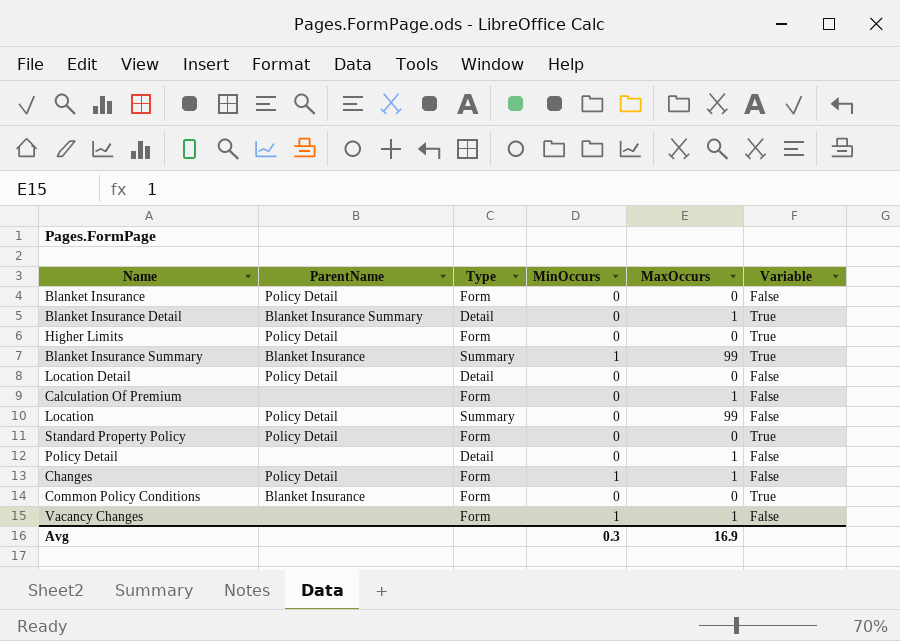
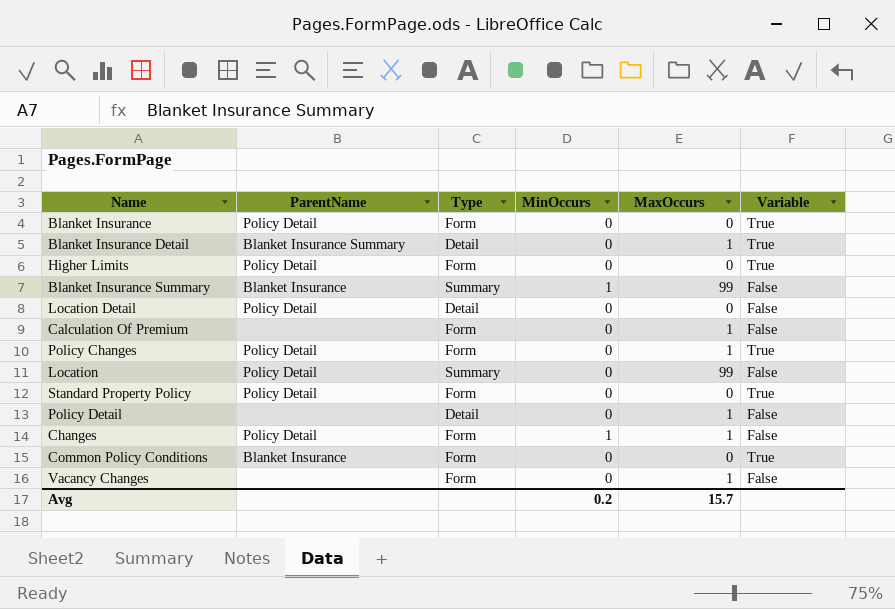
Blanket Insurance | Variable: False -> True
Blanket Insurance Summary | Variable: True -> False
row Policy Changes: none -> Policy Detail | Form | 0 | 1 | True
Vacancy Changes | MinOccurs: 1 -> 0
Avg | MinOccurs: 0.3 -> 0.2
Avg | MaxOccurs: 16.9 -> 15.7

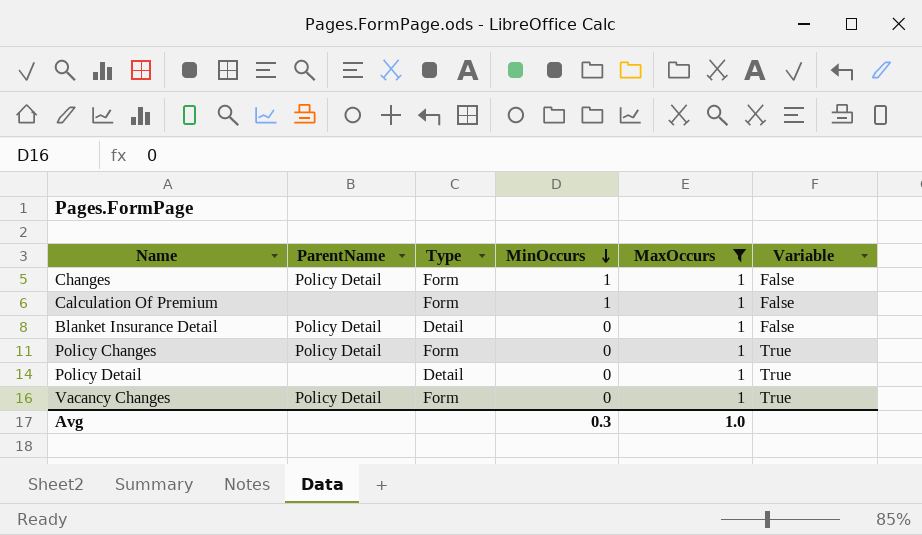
filter: none -> MaxOccurs = 1
row order: none -> MinOccurs descending
Calculation Of Premium | MinOccurs: 0 -> 1
Blanket Insurance Detail | ParentName: Blanket Insurance Summary -> Policy Detail
Blanket Insurance Detail | Variable: True -> False
Policy Detail | Variable: False -> True
Vacancy Changes | ParentName: none -> Policy Detail
Vacancy Changes | Variable: False -> True
Avg | MinOccurs: 0.2 -> 0.3
Avg | MaxOccurs: 15.7 -> 1.0

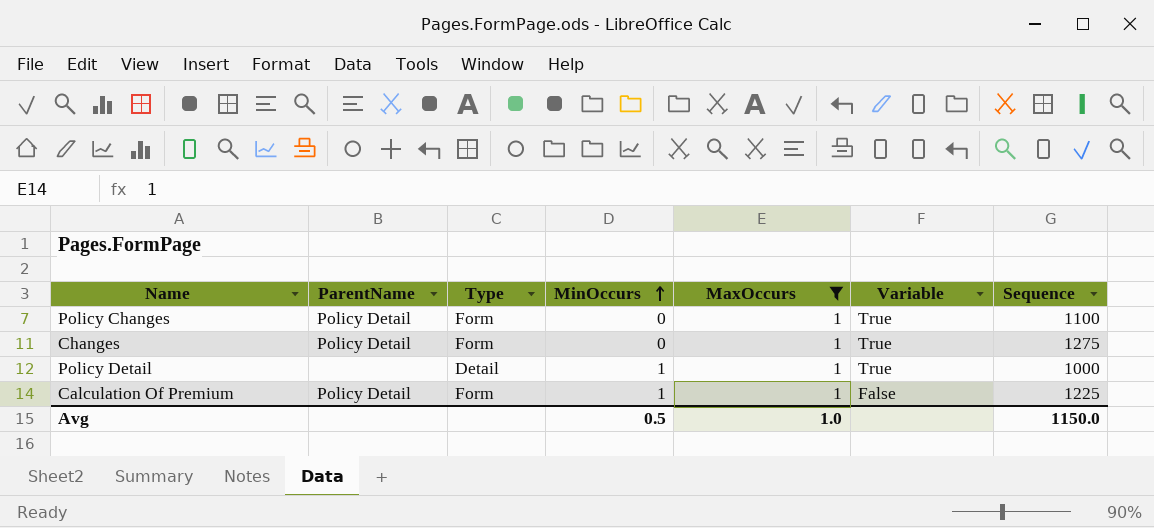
row order: MinOccurs descending -> MinOccurs ascending
column Sequence | position: none -> 7
row Blanket Insurance Detail: Policy Detail | Detail | 0 | 1 | False -> none
row Vacancy Changes: Policy Detail | Form | 0 | 1 | True -> none
Changes | MinOccurs: 1 -> 0
Changes | Variable: False -> True
Policy Detail | MinOccurs: 0 -> 1
Calculation Of Premium | ParentName: none -> Policy Detail
Avg | MinOccurs: 0.3 -> 0.5

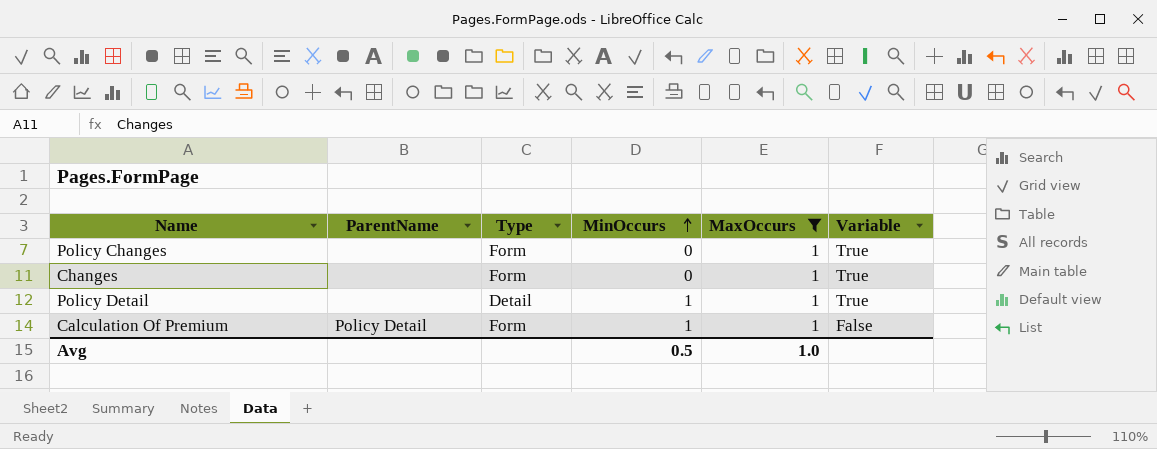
column Sequence | position: 7 -> none
Policy Changes | ParentName: Policy Detail -> none
Changes | ParentName: Policy Detail -> none

